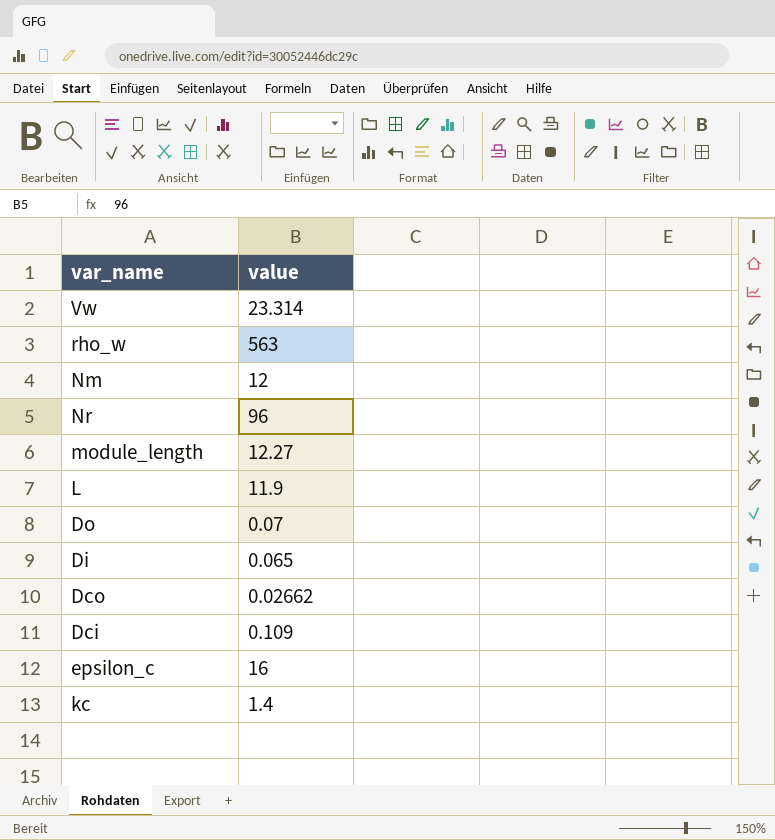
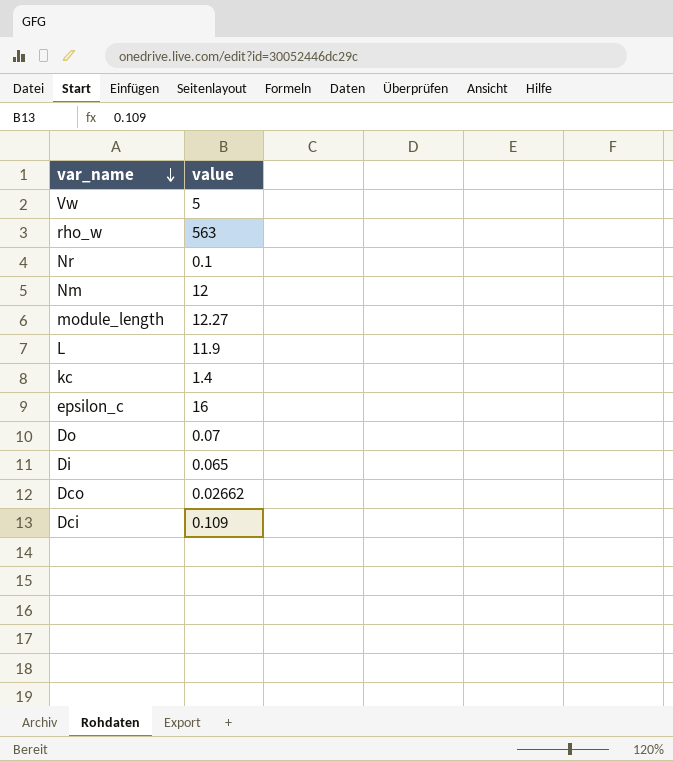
row order: none -> var_name descending
Vw | value: 23.314 -> 5
Nr | value: 96 -> 0.1

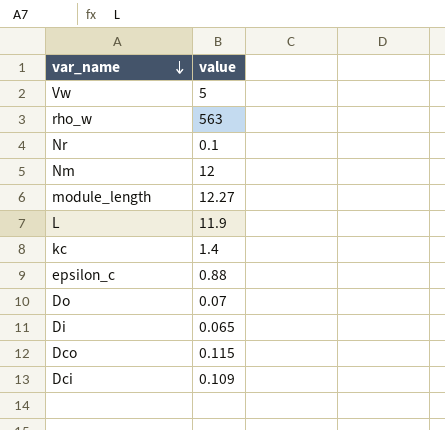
epsilon_c | value: 16 -> 0.88
Dco | value: 0.02662 -> 0.115

